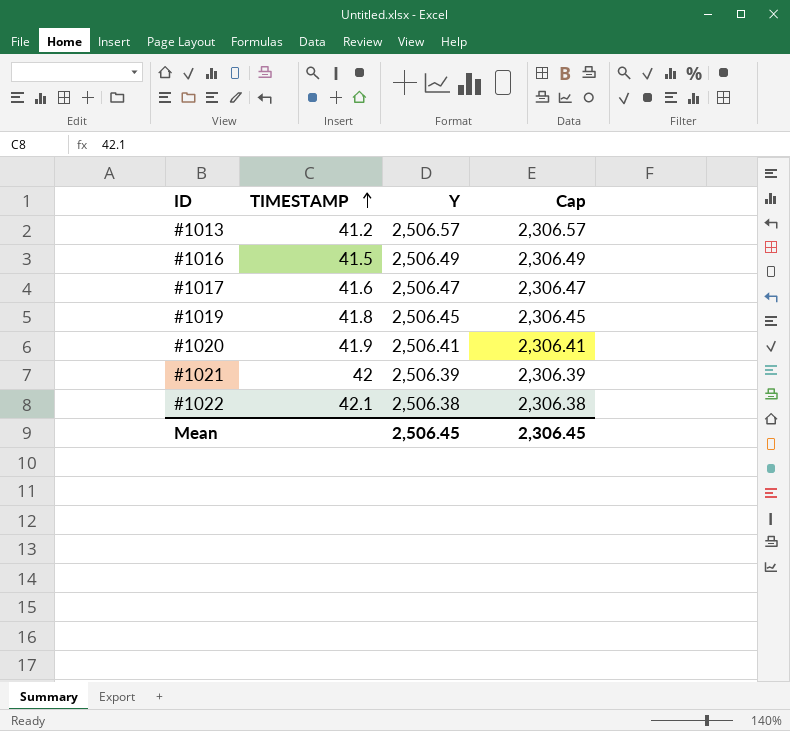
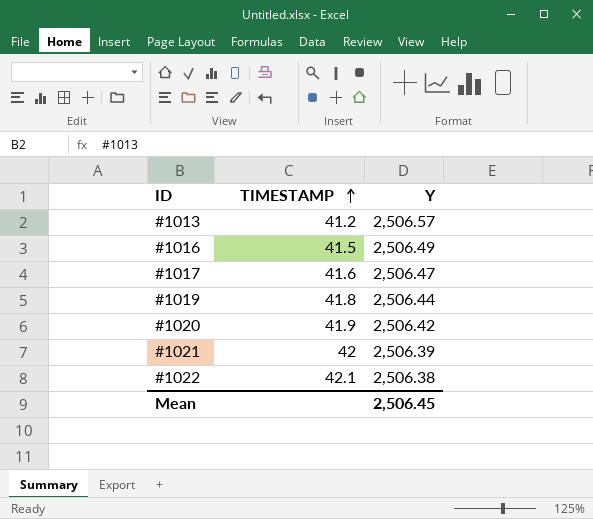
column Cap | formula: [Y] - 200 -> none
#1019 | Y: 2,506.45 -> 2,506.44
#1020 | Y: 2,506.41 -> 2,506.42

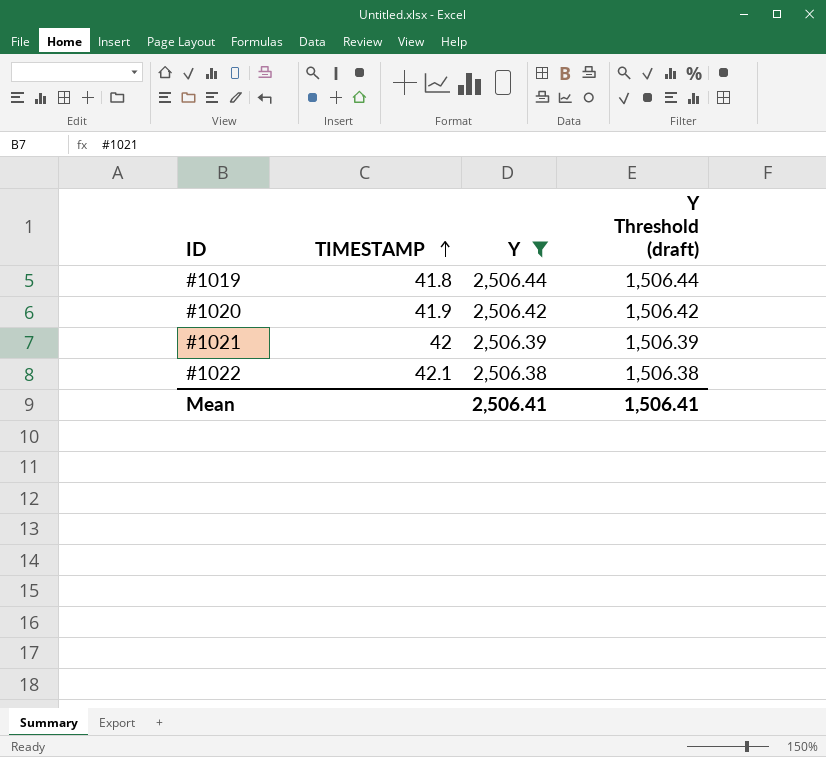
filter: none -> Y <= 2,506.44
column Y Threshold (draft) | formula: none -> [Y] - 1000
Mean | Y: 2,506.45 -> 2,506.41

